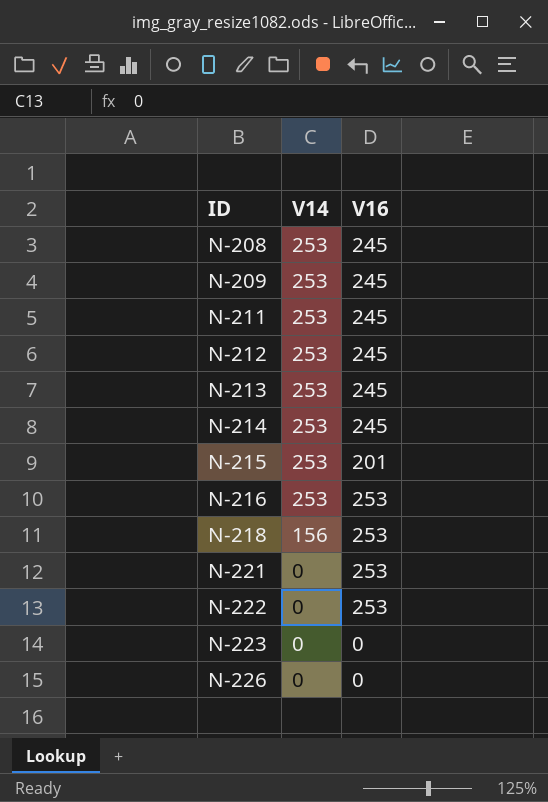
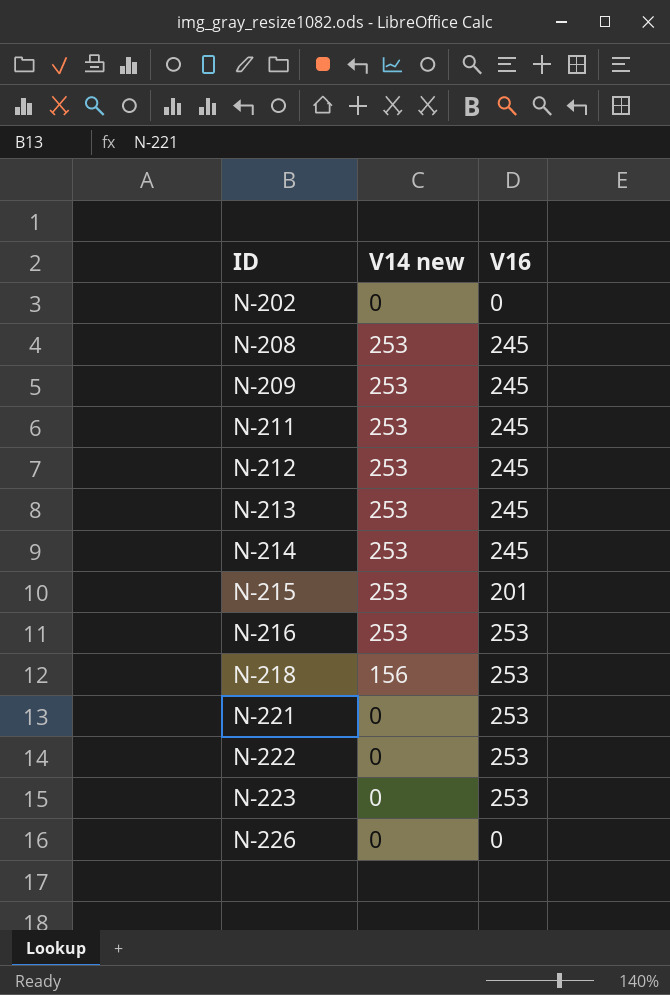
column name: V14 -> V14 new
row N-202: none -> 0 | 0
N-223 | V16: 0 -> 253

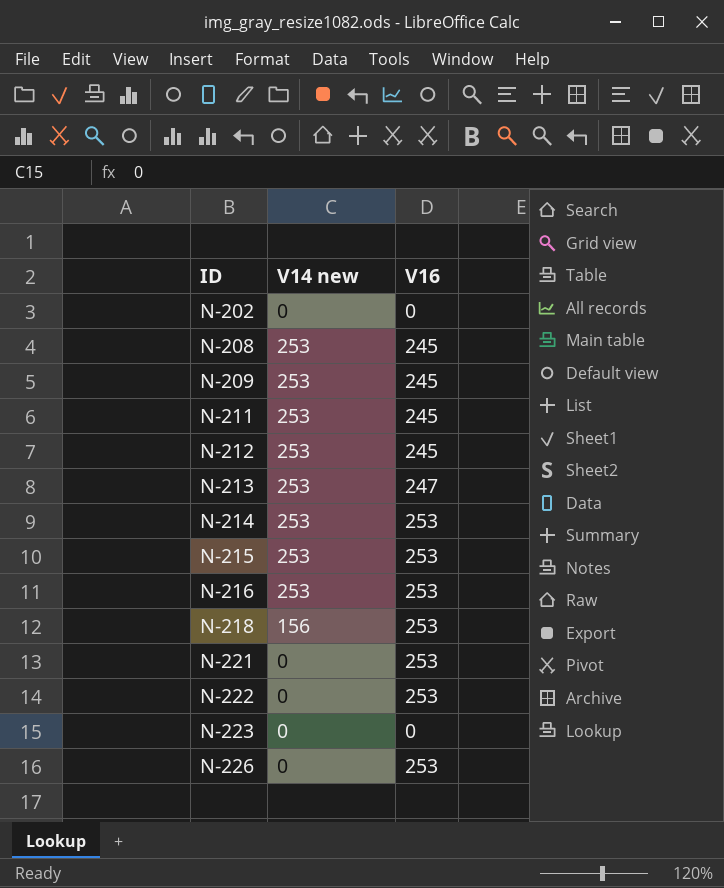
N-213 | V16: 245 -> 247
N-214 | V16: 245 -> 253
N-215 | V16: 201 -> 253
N-223 | V16: 253 -> 0
N-226 | V16: 0 -> 253

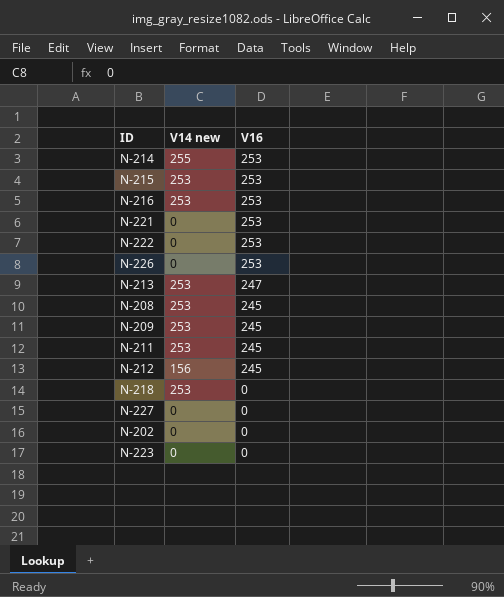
row order: ID ascending -> V16 descending
N-214 | V14 new: 253 -> 255
N-212 | V14 new: 253 -> 156
N-218 | V14 new: 156 -> 253
N-218 | V16: 253 -> 0
row N-227: none -> 0 | 0

